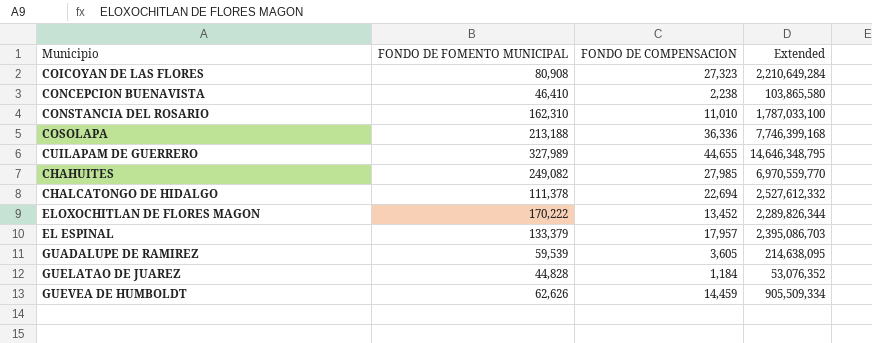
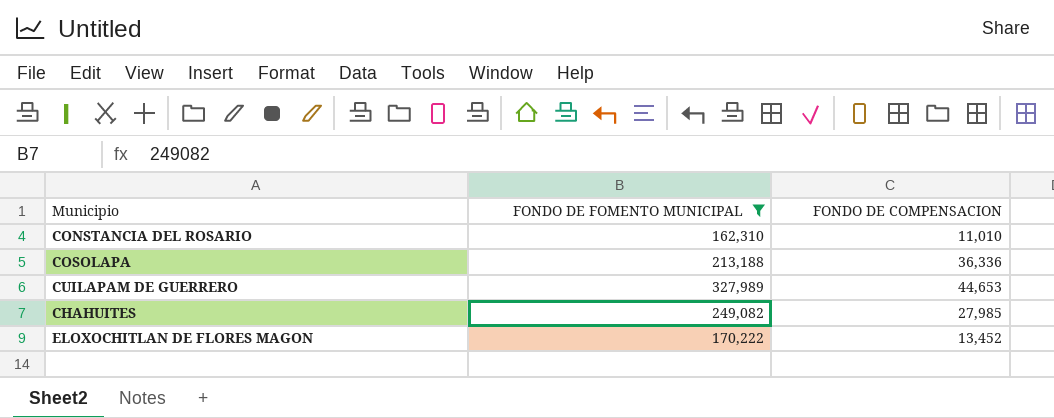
filter: none -> FONDO DE FOMENTO MUNICIPAL >= 162,310
column Extended | formula: [FONDO DE FOMENTO MUNICIPAL] * [FONDO DE COMPENSACION] -> none
CUILAPAM DE GUERRERO | FONDO DE COMPENSACION: 44,655 -> 44,653

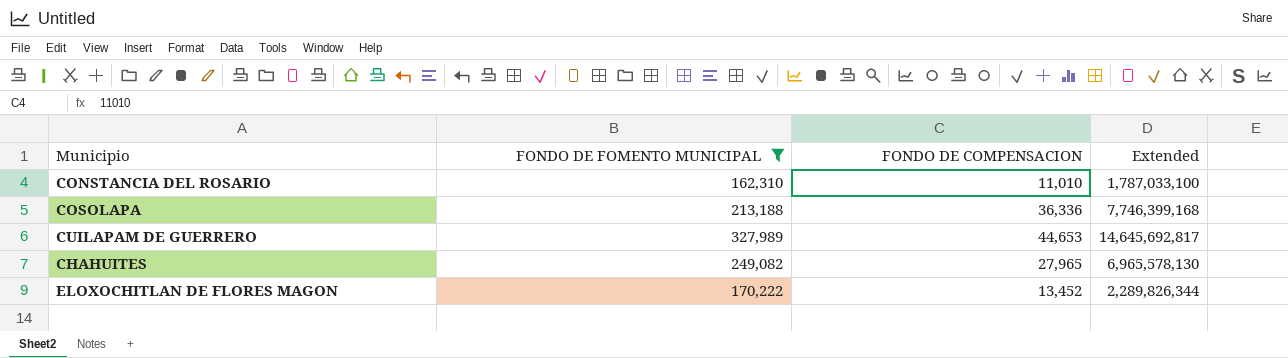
column Extended | formula: none -> [FONDO DE FOMENTO MUNICIPAL] * [FONDO DE COMPENSACION]
CHAHUITES | FONDO DE COMPENSACION: 27,985 -> 27,965

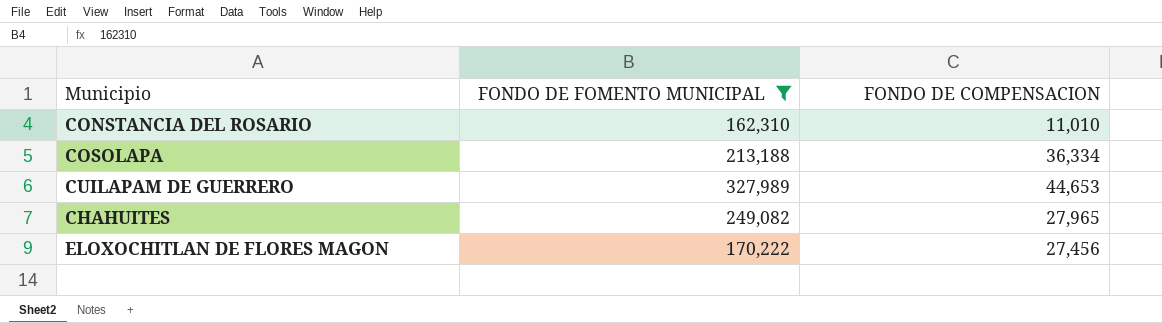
column Extended | formula: [FONDO DE FOMENTO MUNICIPAL] * [FONDO DE COMPENSACION] -> none
COSOLAPA | FONDO DE COMPENSACION: 36,336 -> 36,334
ELOXOCHITLAN DE FLORES MAGON | FONDO DE COMPENSACION: 13,452 -> 27,456

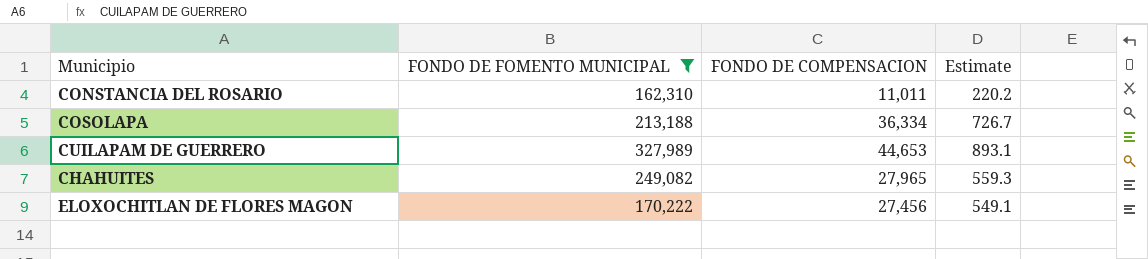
column Estimate | formula: none -> [FONDO DE COMPENSACION] * 0.02
CONSTANCIA DEL ROSARIO | FONDO DE COMPENSACION: 11,010 -> 11,011

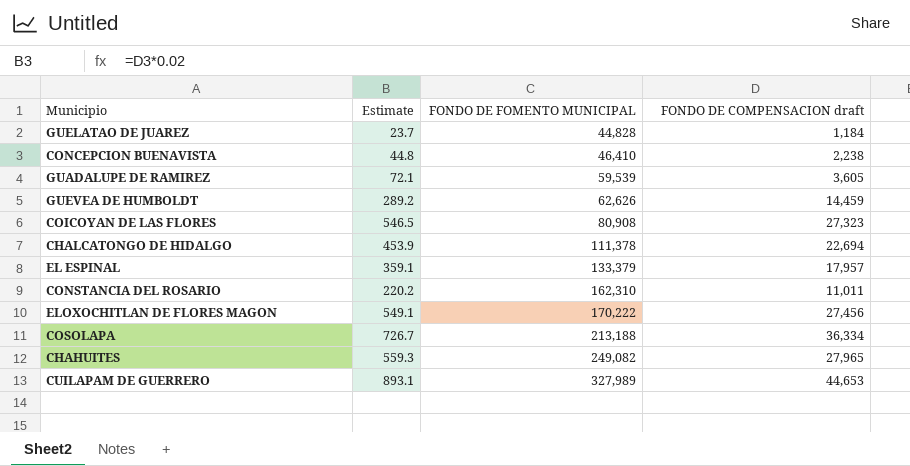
filter: FONDO DE FOMENTO MUNICIPAL >= 162,310 -> none
row order: none -> FONDO DE FOMENTO MUNICIPAL ascending
column Estimate | position: 4 -> 2
column name: FONDO DE COMPENSACION -> FONDO DE COMPENSACION draft

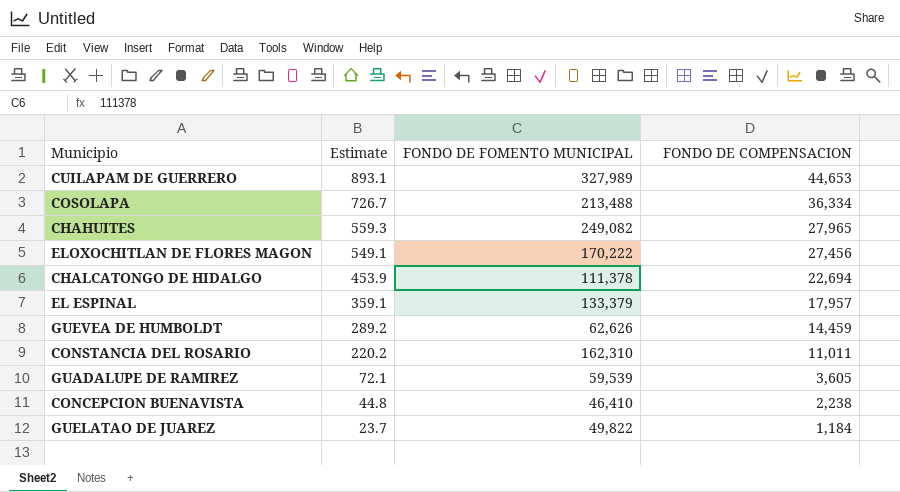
row order: FONDO DE FOMENTO MUNICIPAL ascending -> Estimate descending
column name: FONDO DE COMPENSACION draft -> FONDO DE COMPENSACION
row COICOYAN DE LAS FLORES: 546.5 | 80,908 | 27,323 -> none
COSOLAPA | FONDO DE FOMENTO MUNICIPAL: 213,188 -> 213,488
GUELATAO DE JUAREZ | FONDO DE FOMENTO MUNICIPAL: 44,828 -> 49,822

